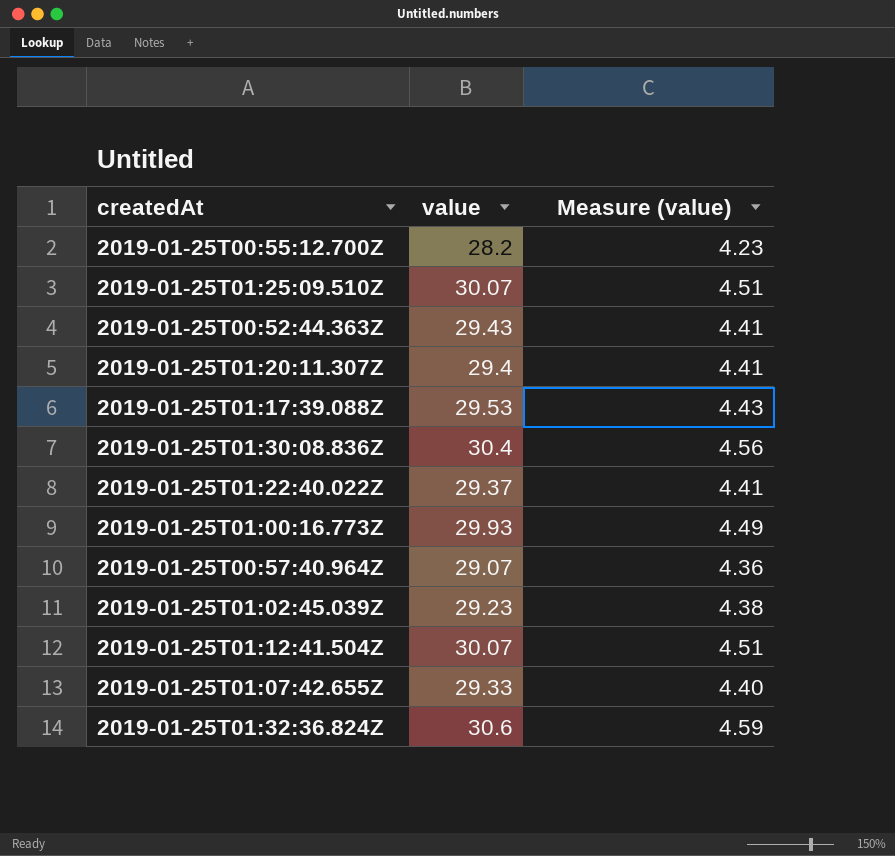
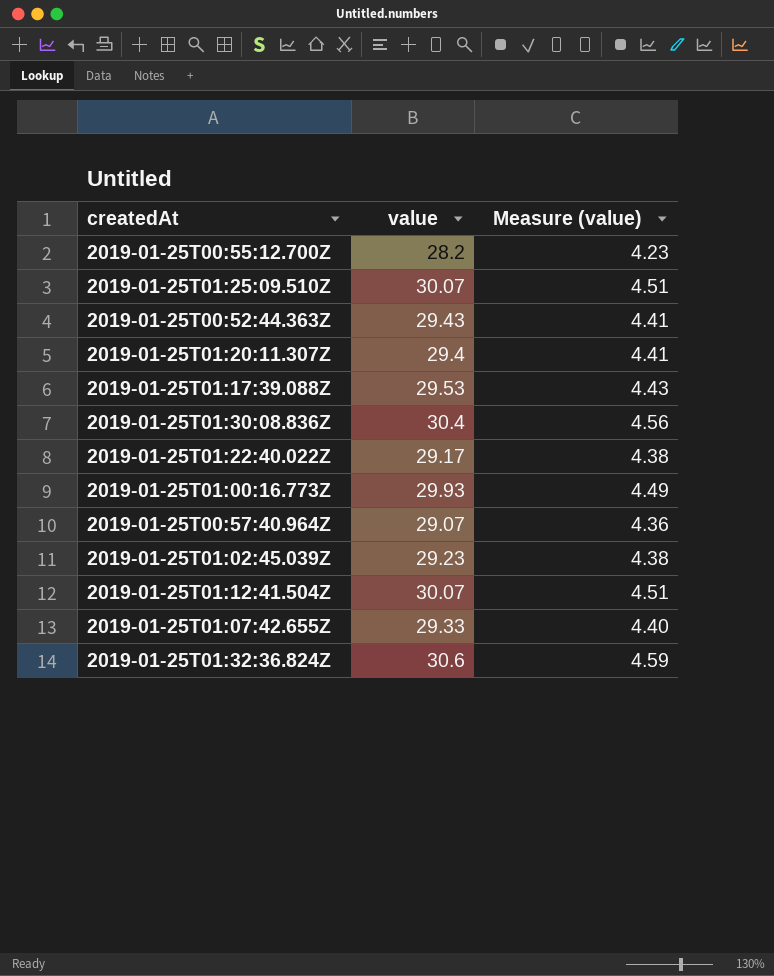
2019-01-25T01:22:40.022Z | value: 29.37 -> 29.17
2019-01-25T01:22:40.022Z | Measure (value): 4.41 -> 4.38

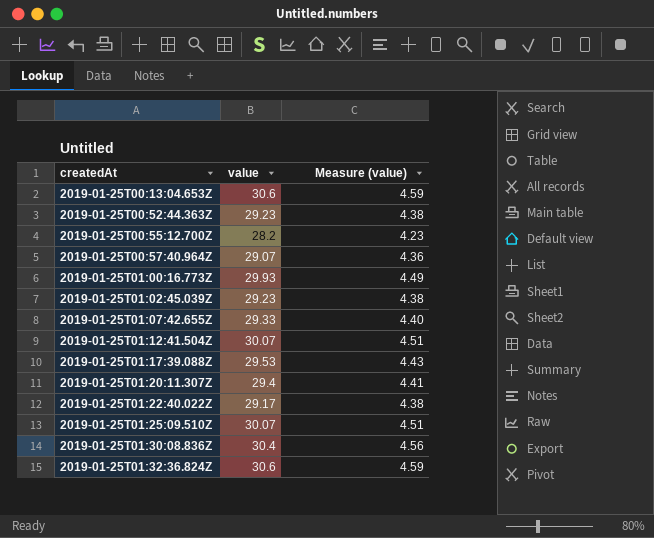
row order: none -> createdAt ascending
row 2019-01-25T00:13:04.653Z: none -> 30.6 | 4.59
2019-01-25T00:52:44.363Z | value: 29.43 -> 29.23
2019-01-25T00:52:44.363Z | Measure (value): 4.41 -> 4.38

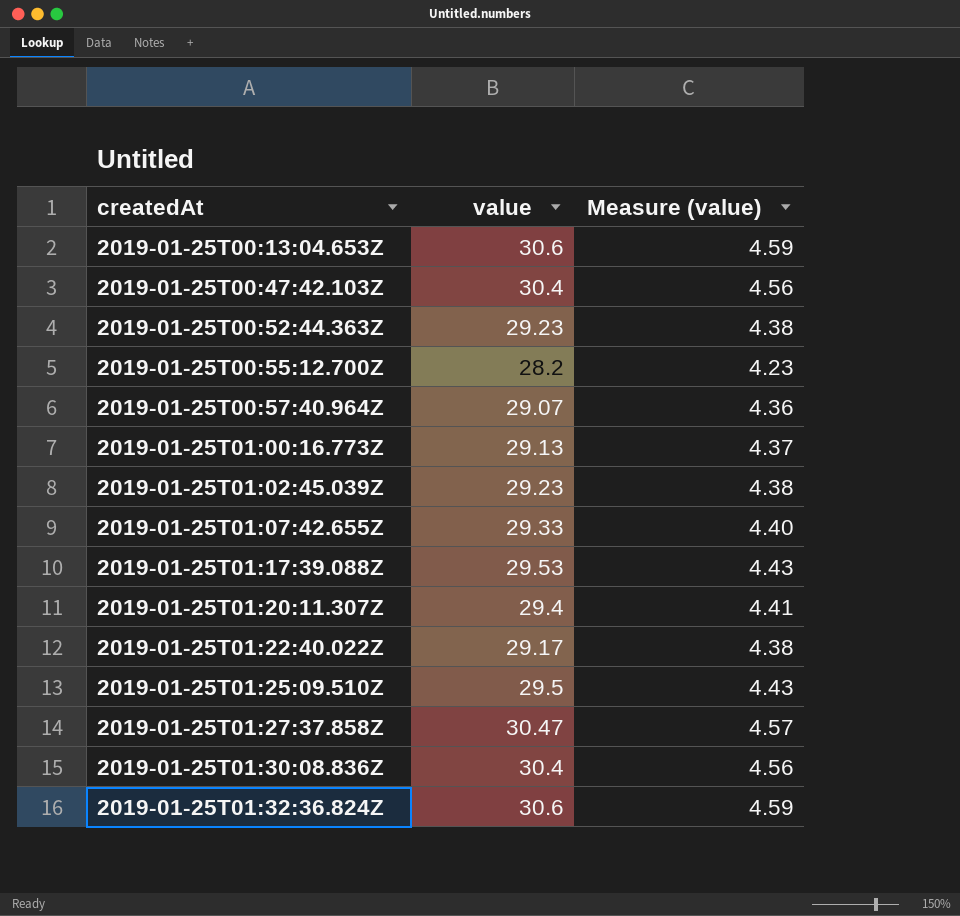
row 2019-01-25T01:12:41.504Z: 30.07 | 4.51 -> none
row 2019-01-25T00:47:42.103Z: none -> 30.4 | 4.56
2019-01-25T01:00:16.773Z | value: 29.93 -> 29.13
2019-01-25T01:00:16.773Z | Measure (value): 4.49 -> 4.37
2019-01-25T01:25:09.510Z | value: 30.07 -> 29.5
2019-01-25T01:25:09.510Z | Measure (value): 4.51 -> 4.43
row 2019-01-25T01:27:37.858Z: none -> 30.47 | 4.57

